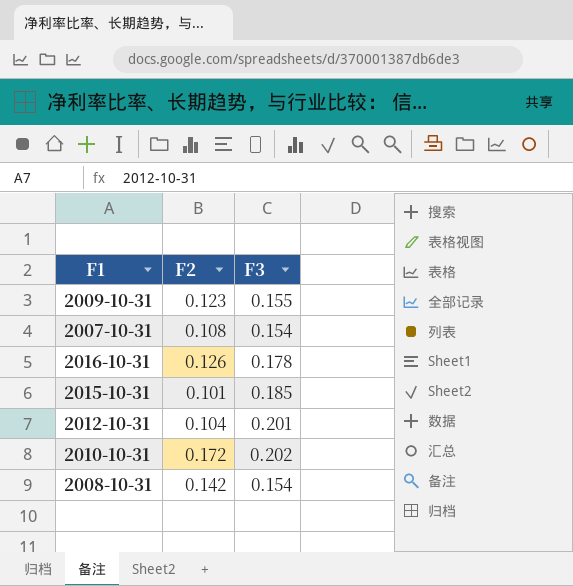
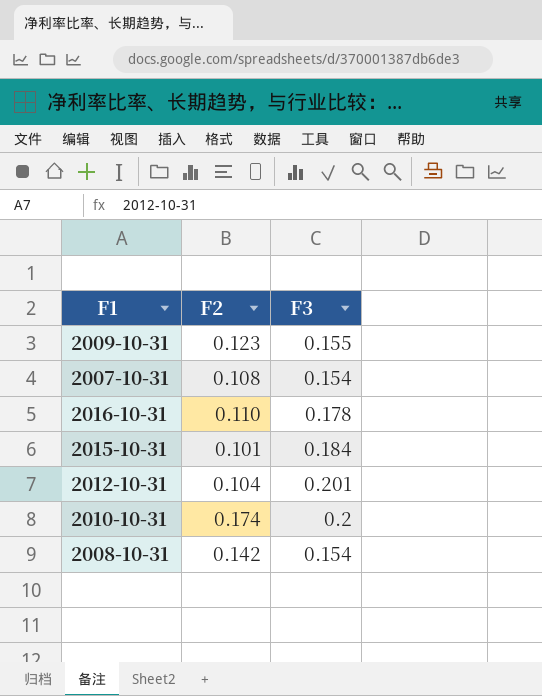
2016-10-31 | F2: 0.126 -> 0.110
2015-10-31 | F3: 0.185 -> 0.184
2010-10-31 | F2: 0.172 -> 0.174
2010-10-31 | F3: 0.202 -> 0.2

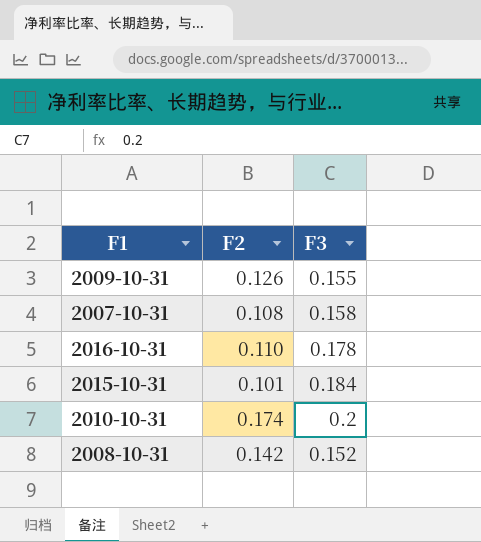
row 2012-10-31: 0.104 | 0.201 -> none
2009-10-31 | F2: 0.123 -> 0.126
2007-10-31 | F3: 0.154 -> 0.158
2008-10-31 | F3: 0.154 -> 0.152

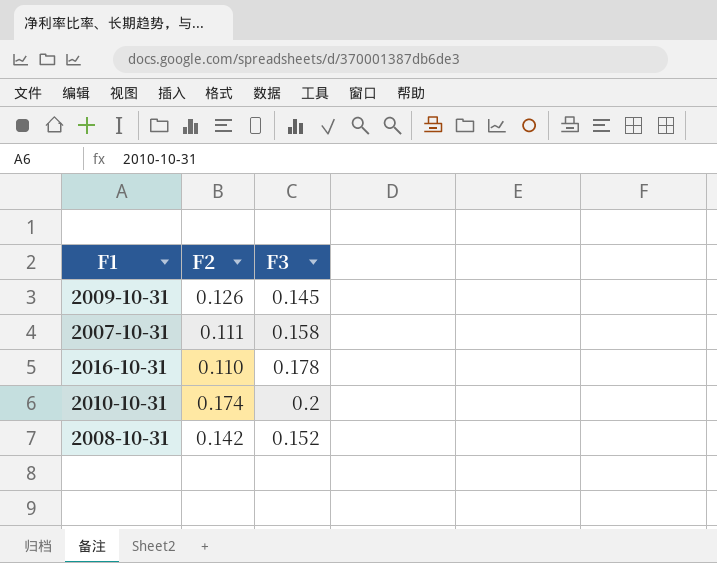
row 2015-10-31: 0.101 | 0.184 -> none
2009-10-31 | F3: 0.155 -> 0.145
2007-10-31 | F2: 0.108 -> 0.111

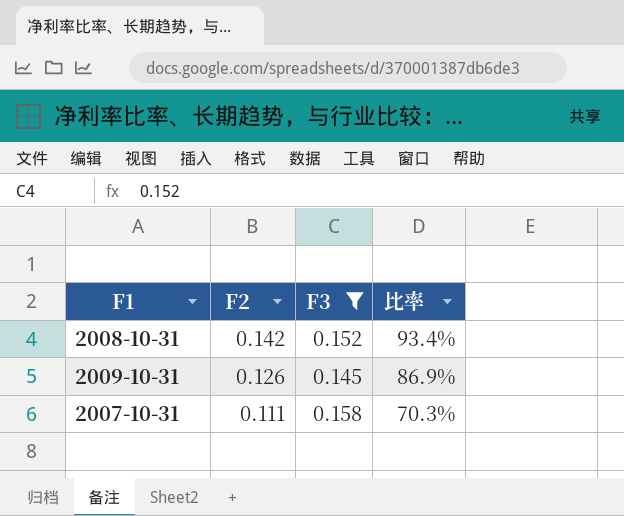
filter: none -> F3 <= 0.158
row order: none -> F2 descending
column 比率 | formula: none -> [F2] / [F3]

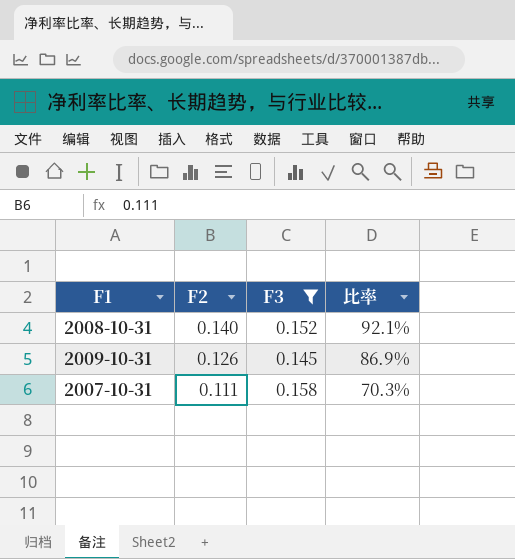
2008-10-31 | F2: 0.142 -> 0.140
2008-10-31 | 比率: 93.4% -> 92.1%

